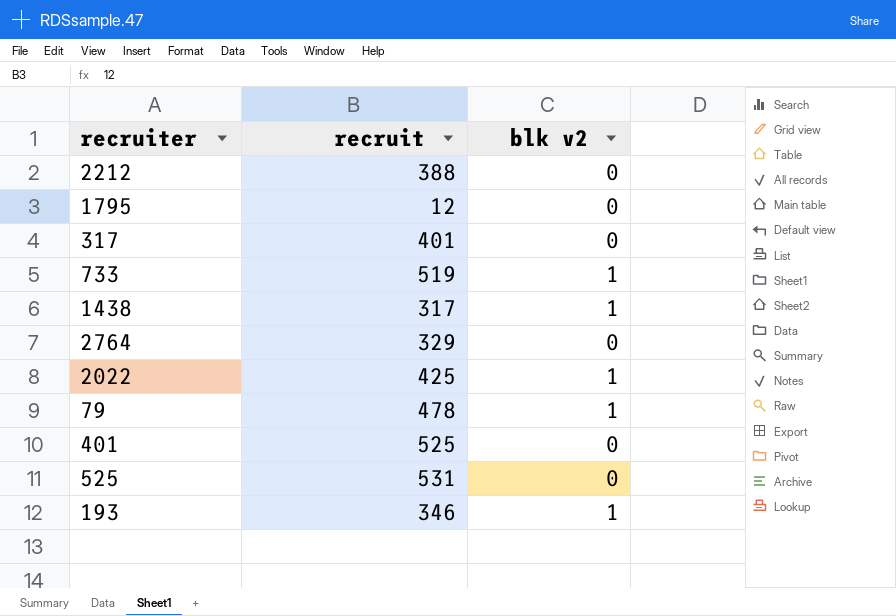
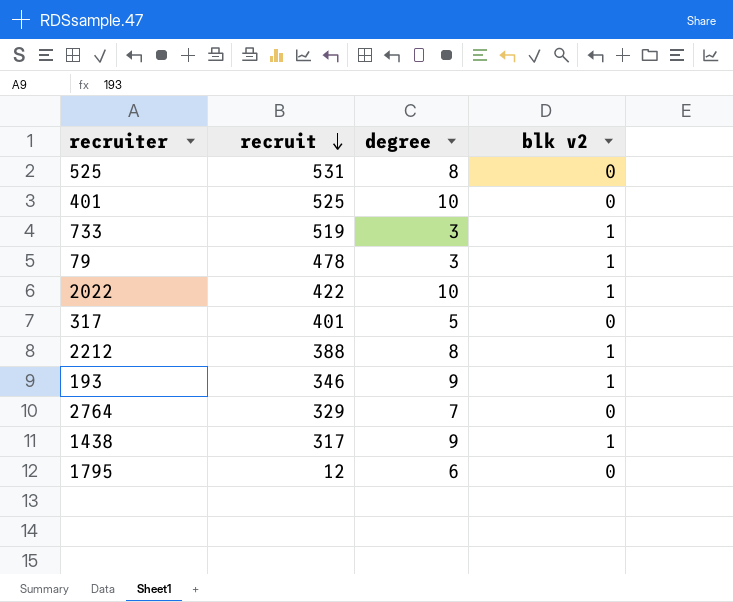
row order: none -> recruit descending
column degree | position: none -> 3
2022 | recruit: 425 -> 422
2212 | blk v2: 0 -> 1

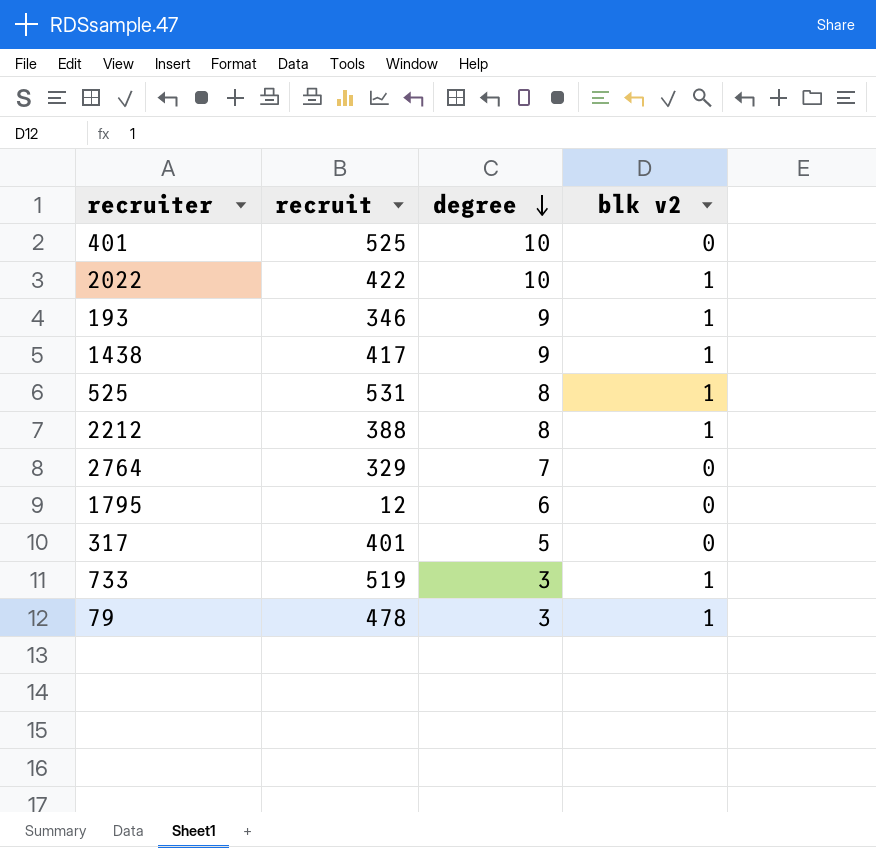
row order: recruit descending -> degree descending
1438 | recruit: 317 -> 417
525 | blk v2: 0 -> 1

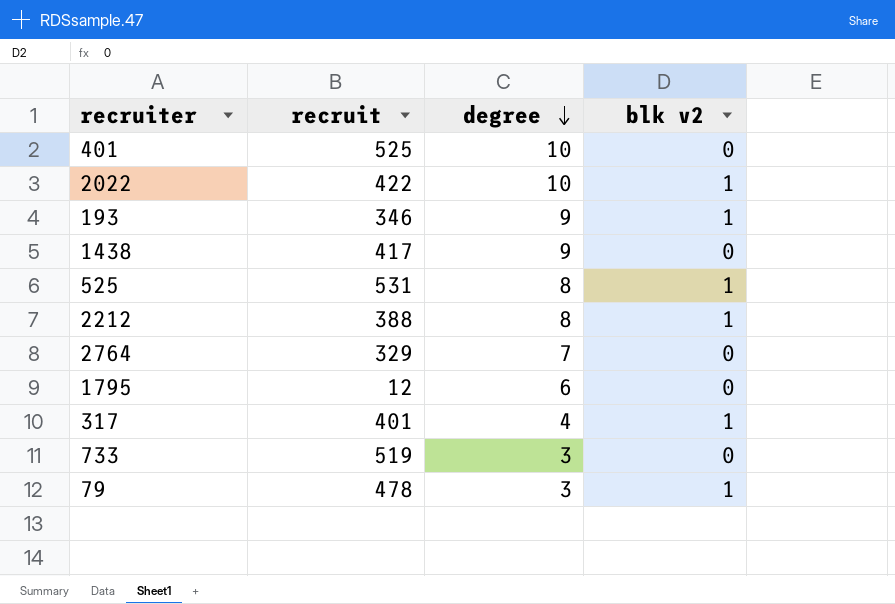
1438 | blk v2: 1 -> 0
317 | degree: 5 -> 4
317 | blk v2: 0 -> 1
733 | blk v2: 1 -> 0

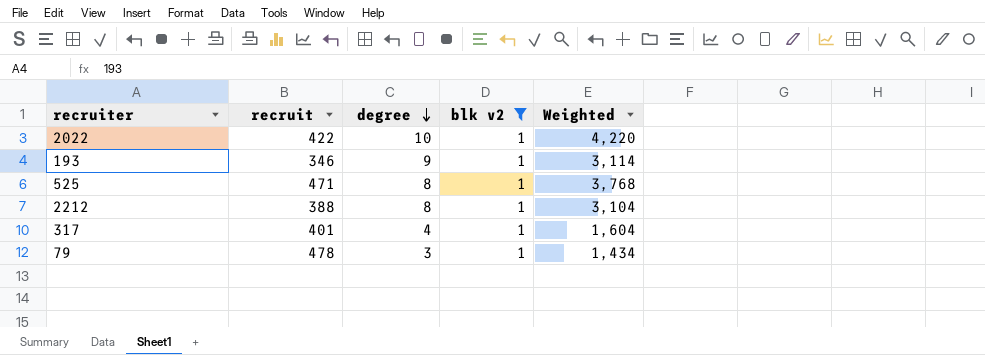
filter: none -> blk v2 = 1
column Weighted | formula: none -> [recruit] * [degree]
525 | recruit: 531 -> 471

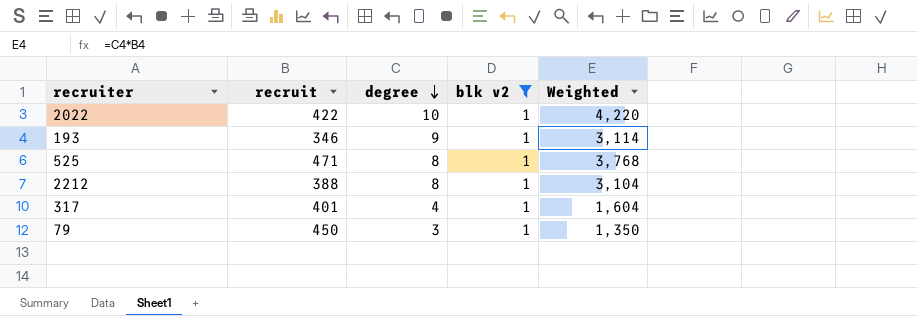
79 | recruit: 478 -> 450
79 | Weighted: 1,434 -> 1,350

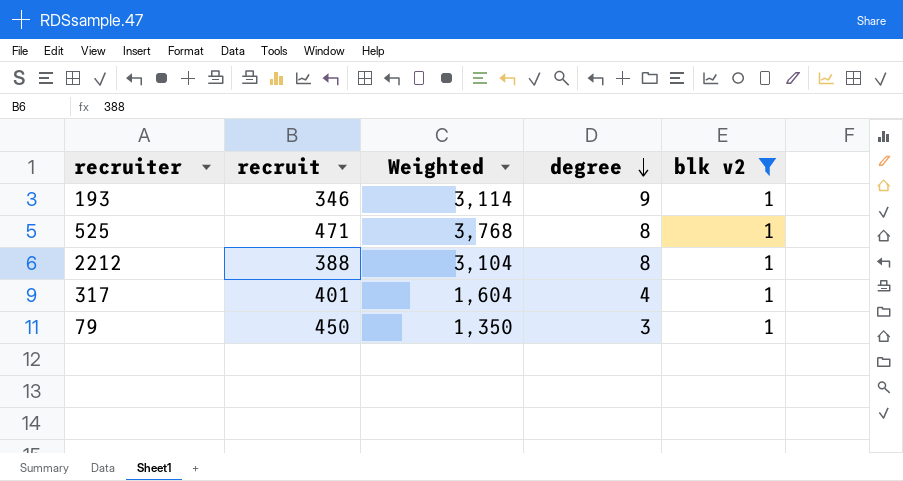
column Weighted | position: 5 -> 3
row 2022: 422 | 10 | 1 | 4,220 -> none

